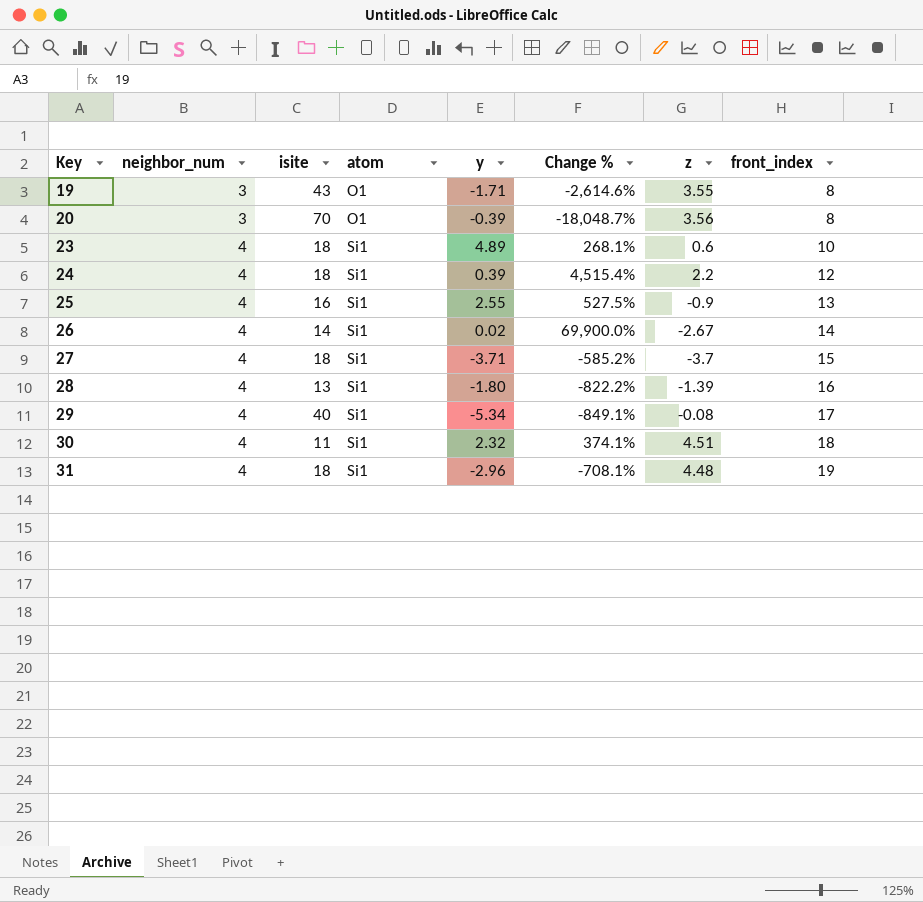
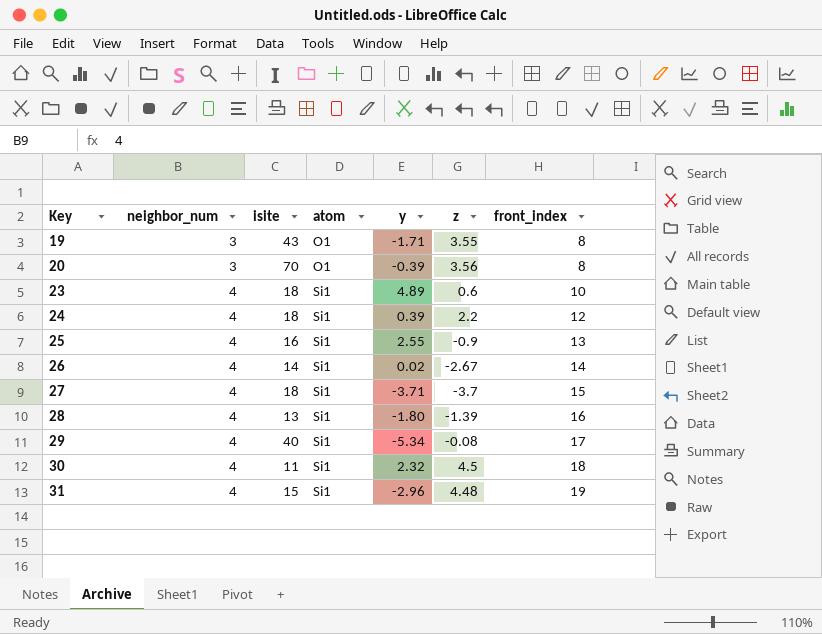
column Change % | formula: ([isite] - [y]) / [y] -> none
30 | z: 4.51 -> 4.5
31 | isite: 18 -> 15

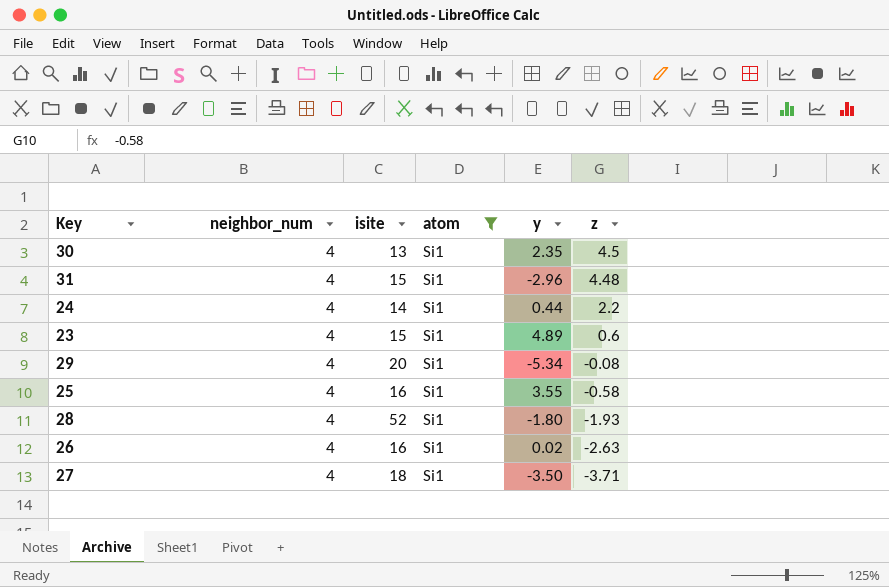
filter: none -> atom = Si1
row order: Key ascending -> z descending
column front_index | position: 7 -> none
30 | isite: 11 -> 13
30 | y: 2.32 -> 2.35
24 | isite: 18 -> 14
24 | y: 0.39 -> 0.44
23 | isite: 18 -> 15
29 | isite: 40 -> 20
25 | y: 2.55 -> 3.55
25 | z: -0.9 -> -0.58
28 | isite: 13 -> 52
28 | z: -1.39 -> -1.93
26 | isite: 14 -> 16
26 | z: -2.67 -> -2.63
27 | y: -3.71 -> -3.50
27 | z: -3.7 -> -3.71

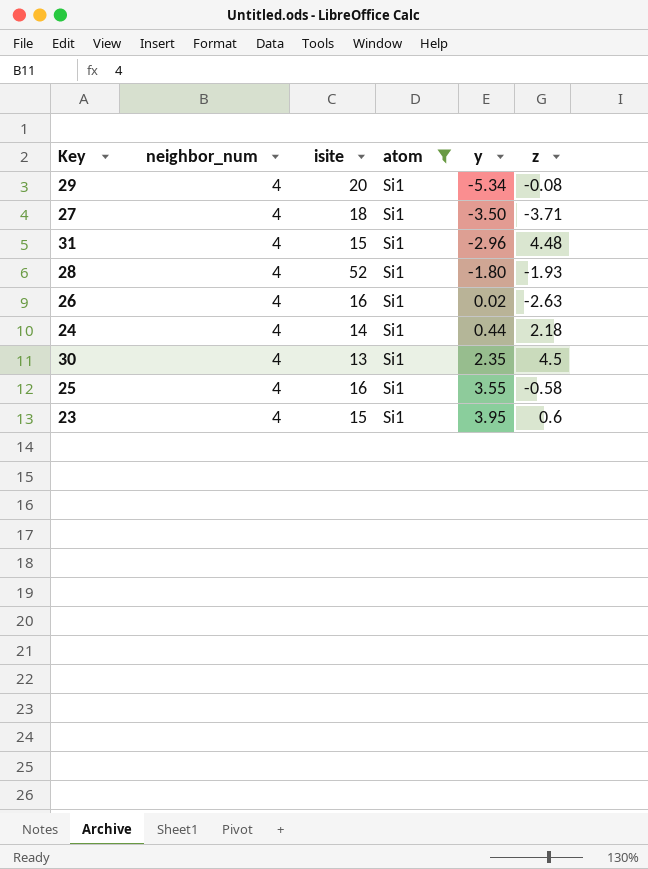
row order: z descending -> y ascending
24 | z: 2.2 -> 2.18
23 | y: 4.89 -> 3.95

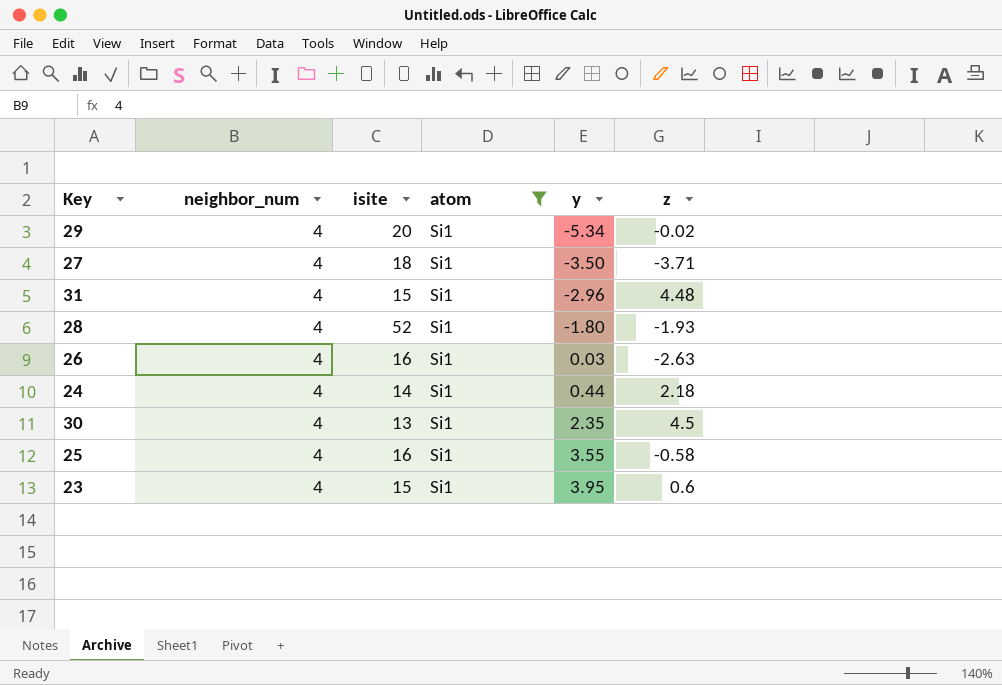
29 | z: -0.08 -> -0.02
26 | y: 0.02 -> 0.03

